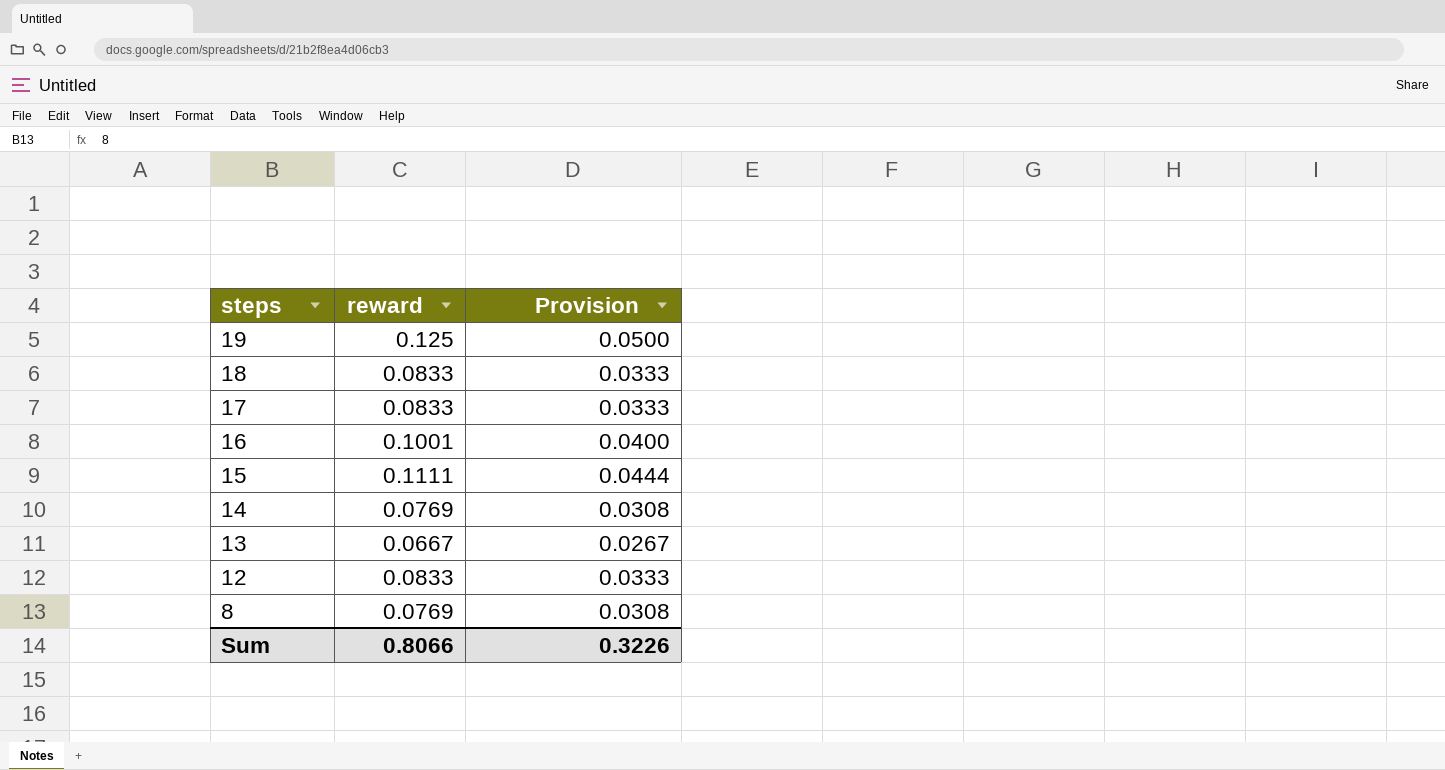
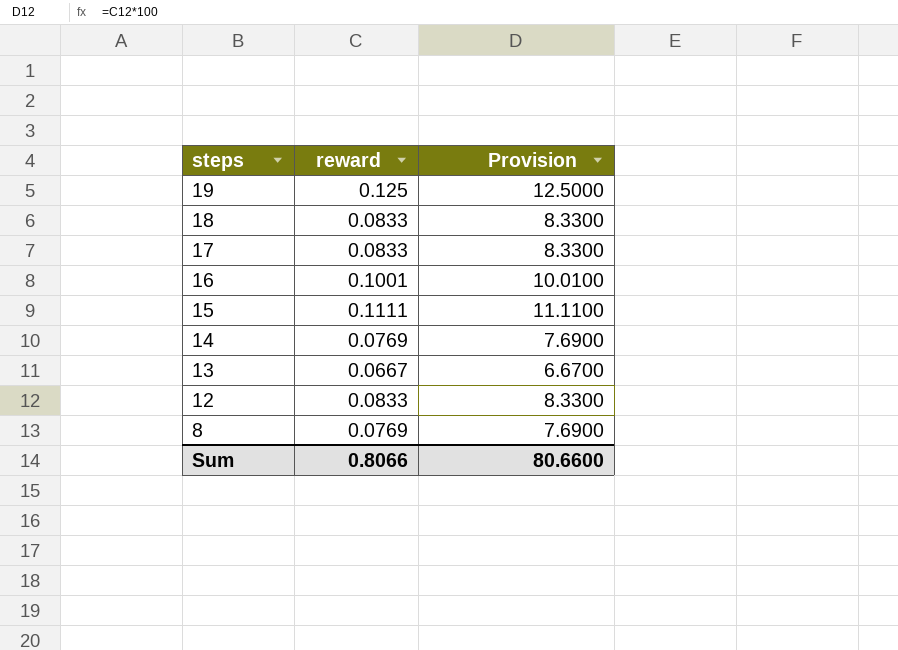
column Provision | formula: [reward] * 0.4 -> [reward] * 100
Sum | Provision: 0.3226 -> 80.6600

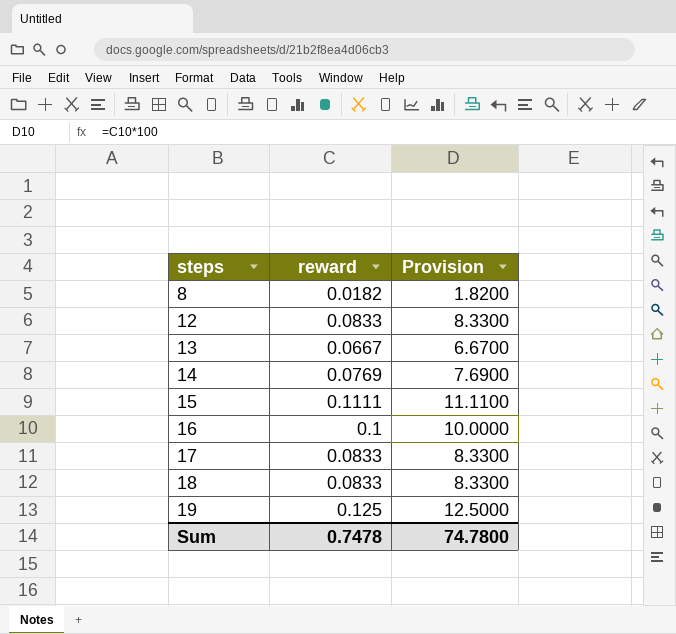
row order: steps descending -> steps ascending
8 | reward: 0.0769 -> 0.0182
8 | Provision: 7.6900 -> 1.8200
16 | reward: 0.1001 -> 0.1
16 | Provision: 10.0100 -> 10.0000
Sum | reward: 0.8066 -> 0.7478
Sum | Provision: 80.6600 -> 74.7800

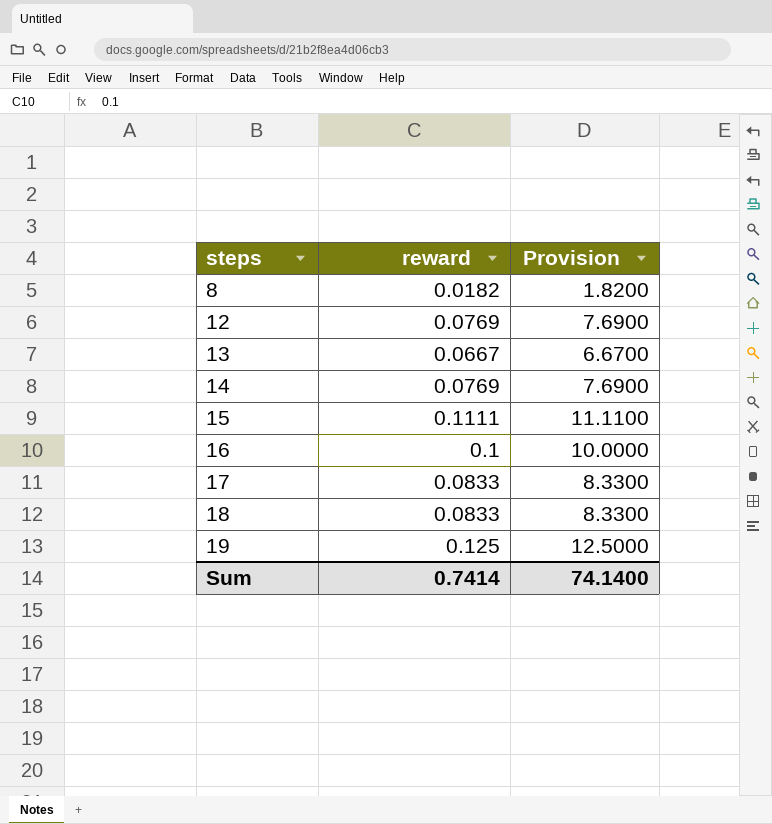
12 | reward: 0.0833 -> 0.0769
12 | Provision: 8.3300 -> 7.6900
Sum | reward: 0.7478 -> 0.7414
Sum | Provision: 74.7800 -> 74.1400

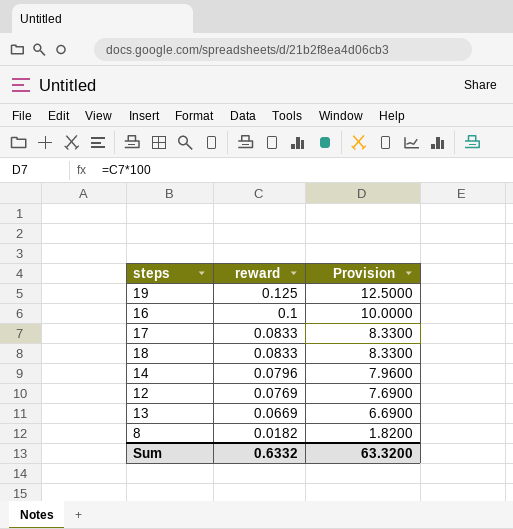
row order: steps ascending -> reward descending
row 15: 0.1111 | 11.1100 -> none
14 | reward: 0.0769 -> 0.0796
14 | Provision: 7.6900 -> 7.9600
13 | reward: 0.0667 -> 0.0669
13 | Provision: 6.6700 -> 6.6900
Sum | reward: 0.7414 -> 0.6332
Sum | Provision: 74.1400 -> 63.3200

